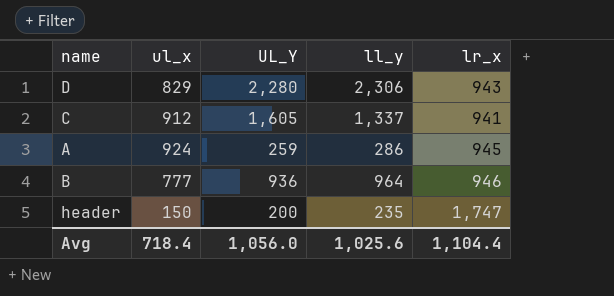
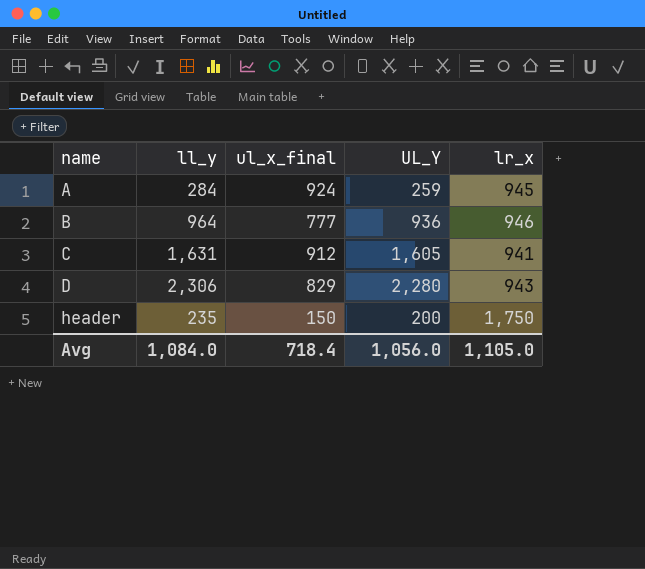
row order: none -> name ascending
column ll_y | position: 4 -> 2
column name: ul_x -> ul_x_final
A | ll_y: 286 -> 284
C | ll_y: 1,337 -> 1,631
header | lr_x: 1,747 -> 1,750
Avg | ll_y: 1,025.6 -> 1,084.0
Avg | lr_x: 1,104.4 -> 1,105.0

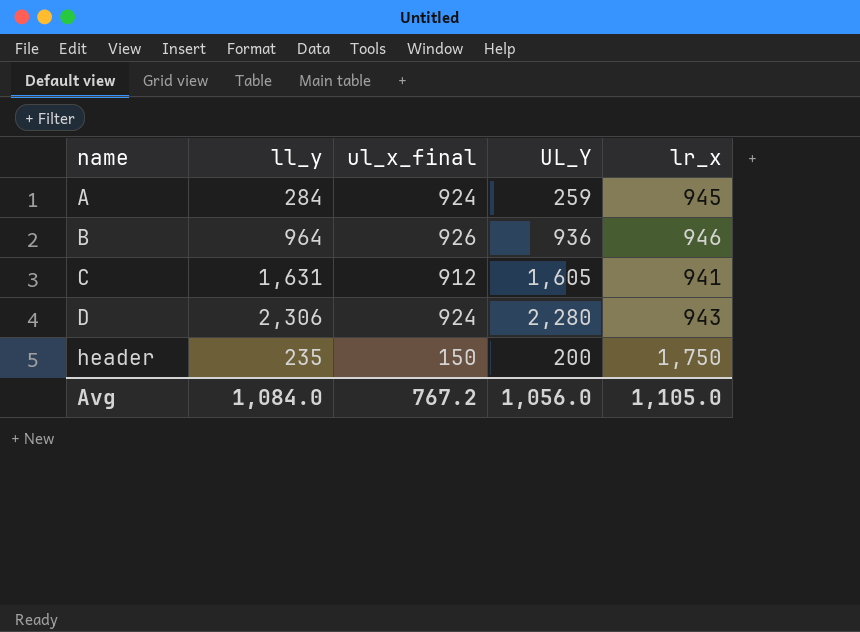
B | ul_x_final: 777 -> 926
D | ul_x_final: 829 -> 924
Avg | ul_x_final: 718.4 -> 767.2

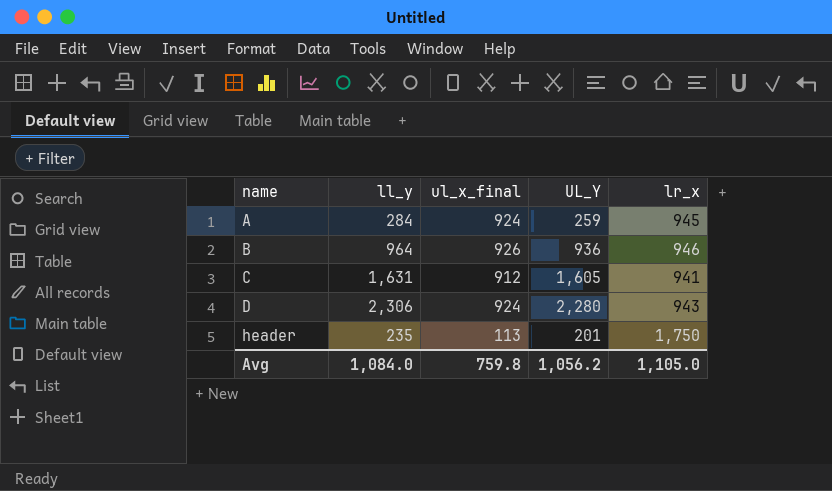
header | ul_x_final: 150 -> 113
header | UL_Y: 200 -> 201
Avg | ul_x_final: 767.2 -> 759.8
Avg | UL_Y: 1,056.0 -> 1,056.2

